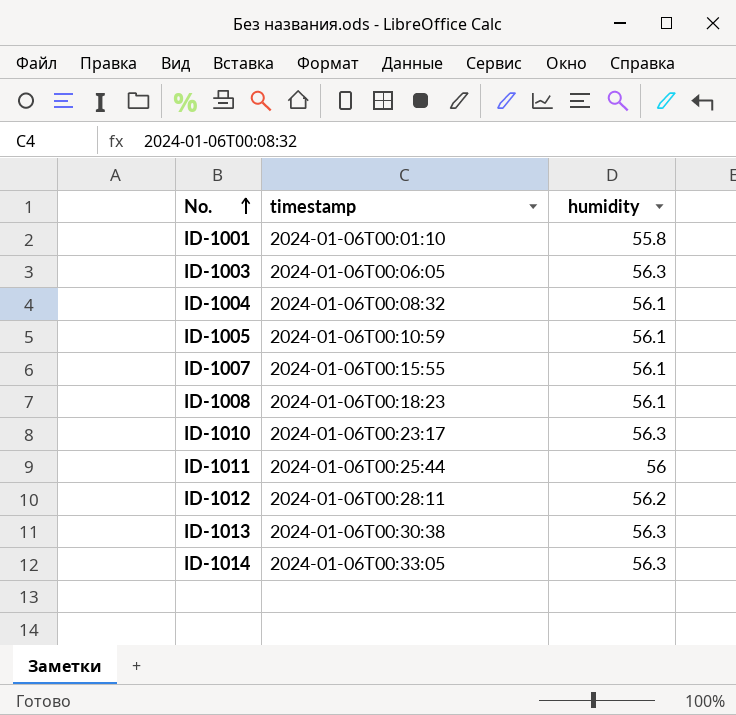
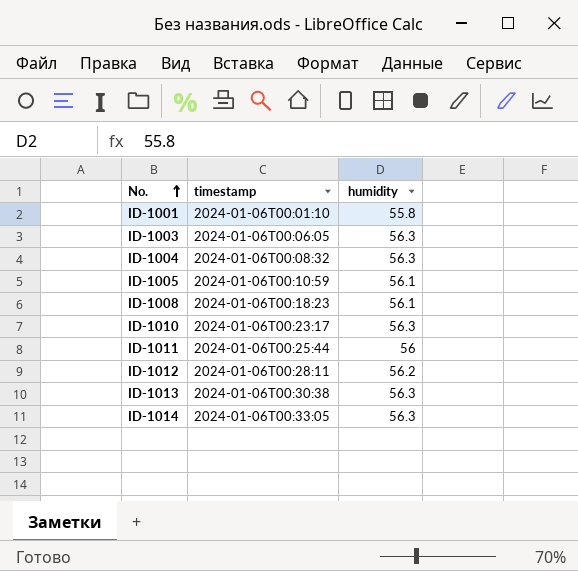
row ID-1007: 2024-01-06T00:15:55 | 56.1 -> none
ID-1004 | humidity: 56.1 -> 56.3

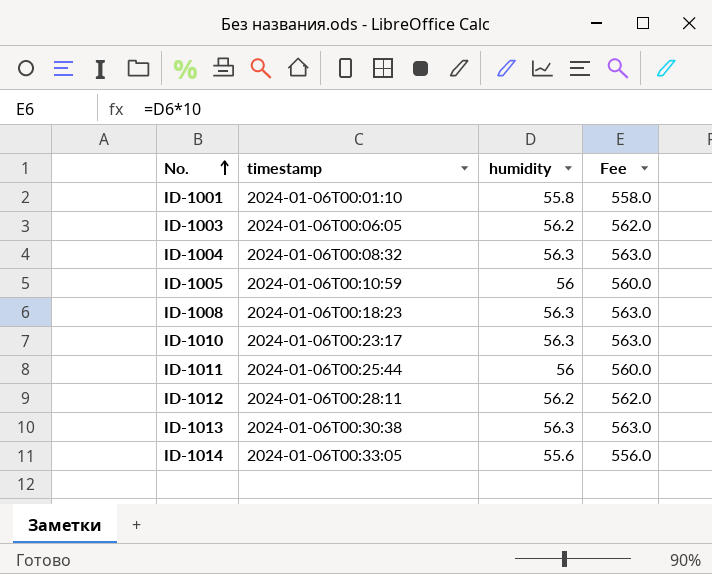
column Fee | formula: none -> [humidity] * 10
ID-1003 | humidity: 56.3 -> 56.2
ID-1005 | humidity: 56.1 -> 56
ID-1008 | humidity: 56.1 -> 56.3
ID-1014 | humidity: 56.3 -> 55.6

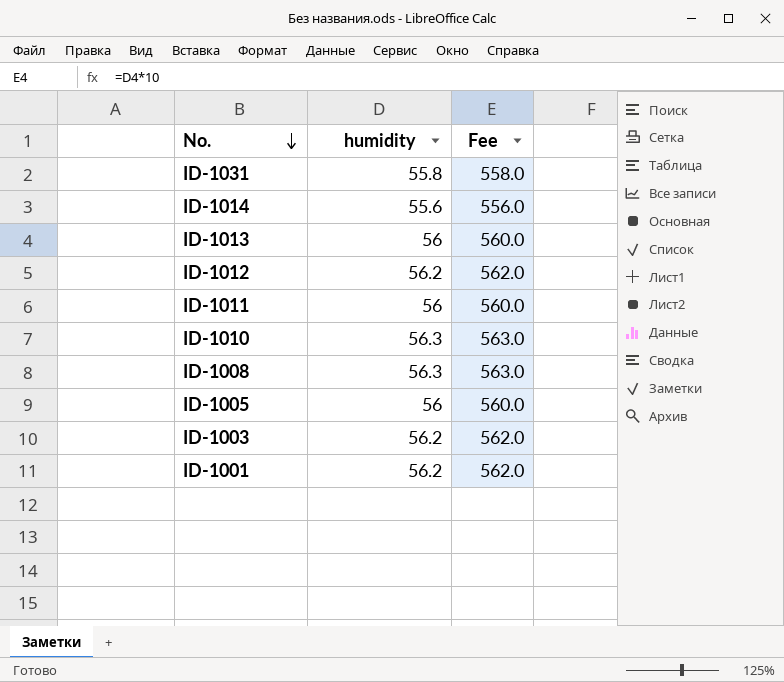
row order: No. ascending -> No. descending
column timestamp | position: 2 -> none
row ID-1004: 2024-01-06T00:08:32 | 56.3 | 563.0 -> none
row ID-1031: none -> 55.8 | 558.0
ID-1013 | humidity: 56.3 -> 56
ID-1013 | Fee: 563.0 -> 560.0
ID-1001 | humidity: 55.8 -> 56.2
ID-1001 | Fee: 558.0 -> 562.0

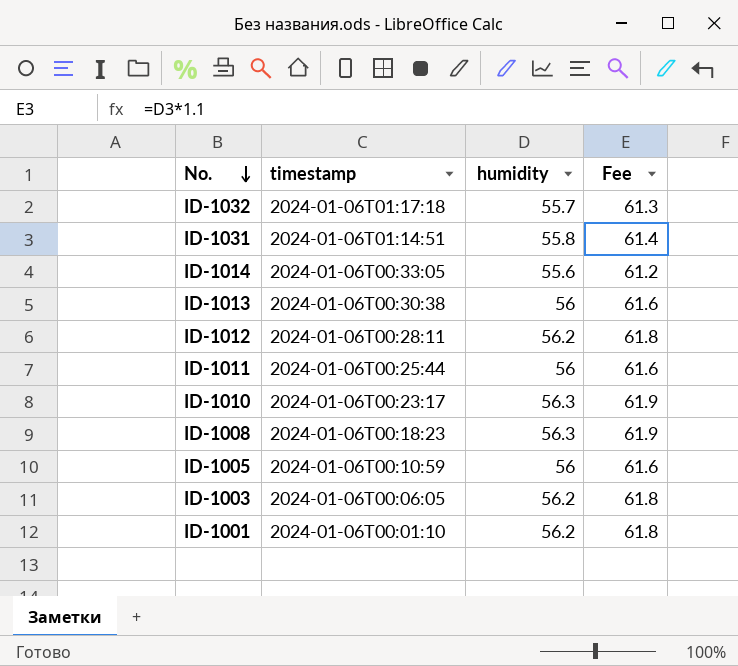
column timestamp | position: none -> 2
column Fee | formula: [humidity] * 10 -> [humidity] * 1.1
row ID-1032: none -> 2024-01-06T01:17:18 | 55.7 | 61.3

